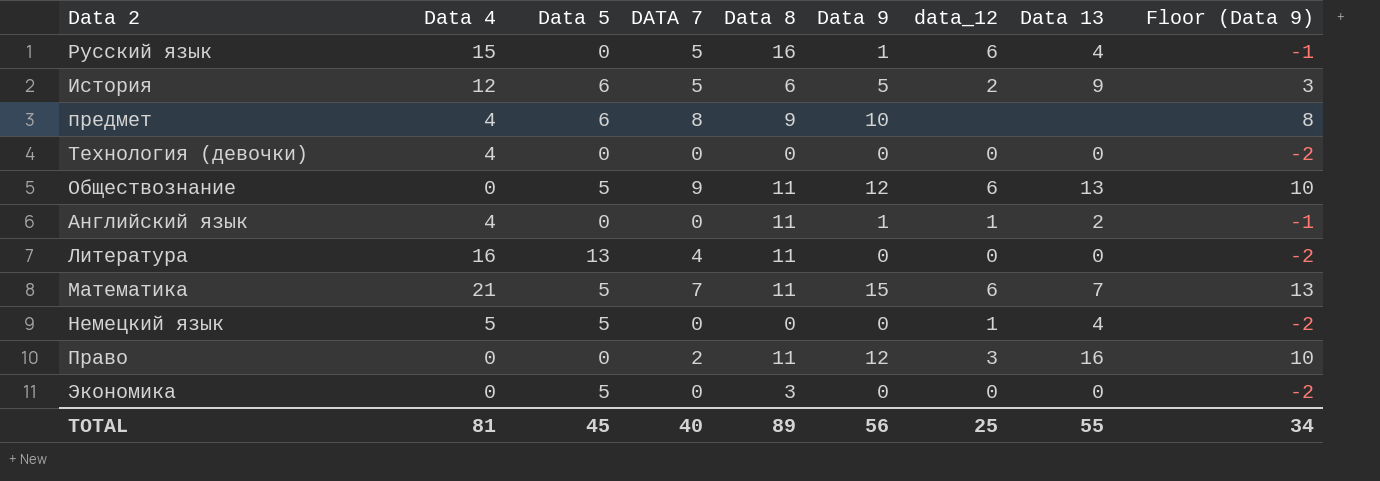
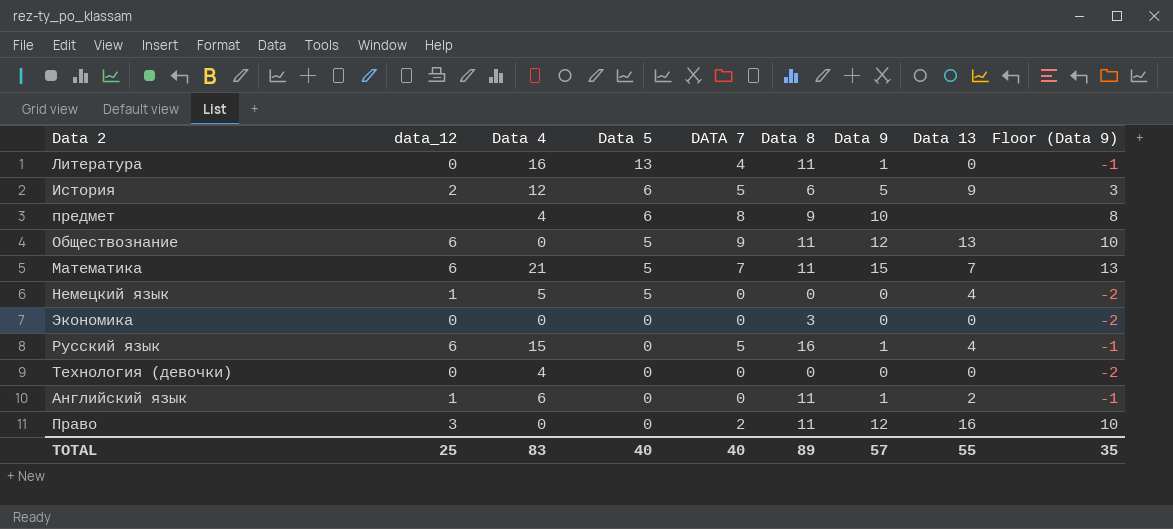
row order: none -> Data 5 descending
column data_12 | position: 7 -> 2
Литература | Data 9: 0 -> 1
Литература | Floor (Data 9): -2 -> -1
Экономика | Data 5: 5 -> 0
Английский язык | Data 4: 4 -> 6
TOTAL | Data 4: 81 -> 83
TOTAL | Data 5: 45 -> 40
TOTAL | Data 9: 56 -> 57
TOTAL | Floor (Data 9): 34 -> 35

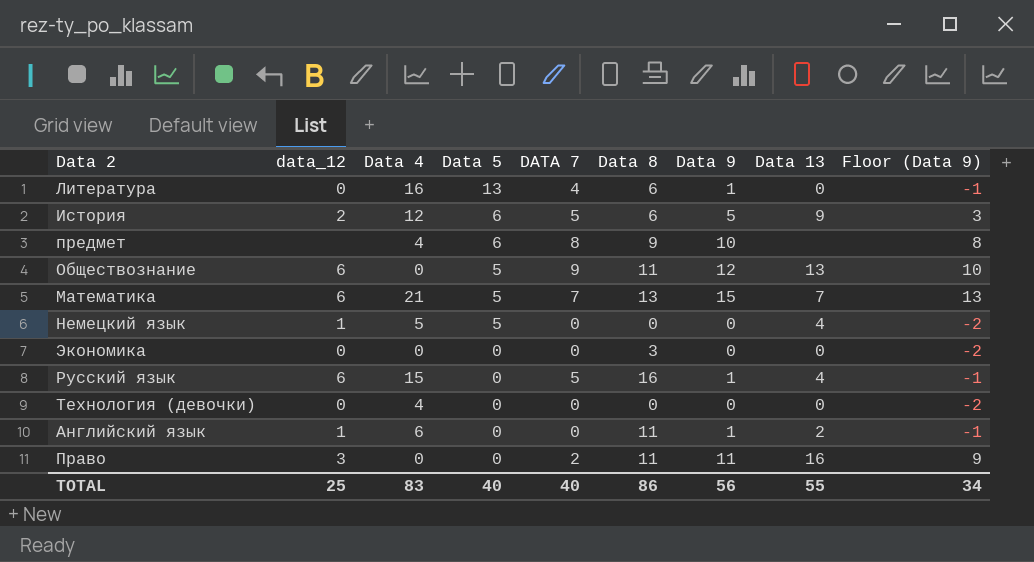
Литература | Data 8: 11 -> 6
Математика | Data 8: 11 -> 13
Право | Data 9: 12 -> 11
Право | Floor (Data 9): 10 -> 9
TOTAL | Data 8: 89 -> 86
TOTAL | Data 9: 57 -> 56
TOTAL | Floor (Data 9): 35 -> 34

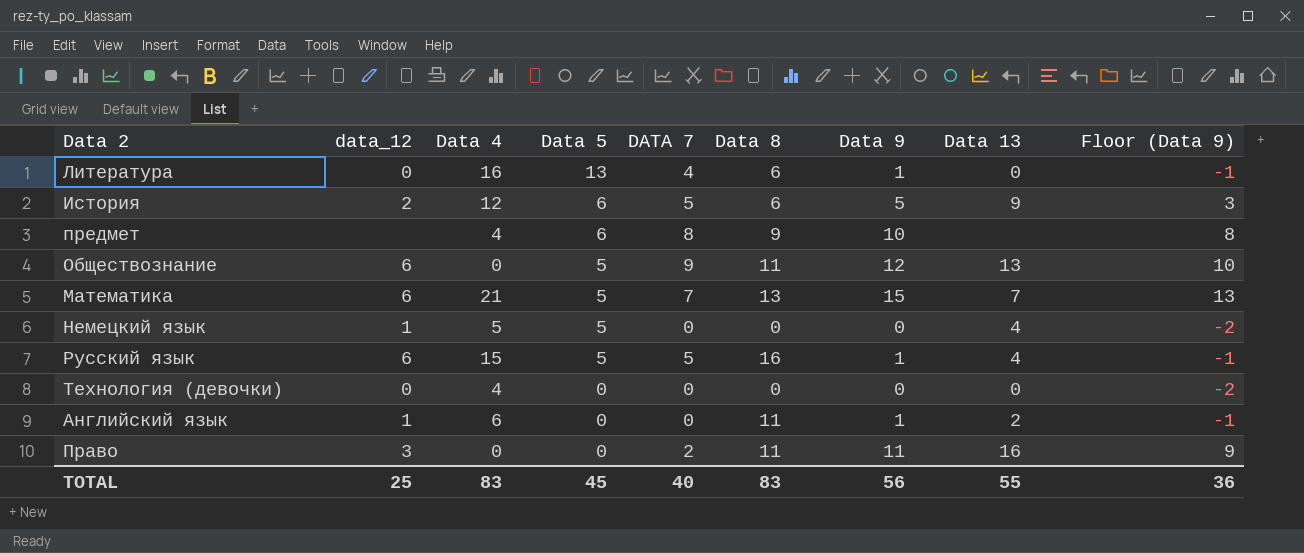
row Экономика: 0 | 0 | 0 | 0 | 3 | 0 | 0 | -2 -> none
Русский язык | Data 5: 0 -> 5
TOTAL | Data 5: 40 -> 45
TOTAL | Data 8: 86 -> 83
TOTAL | Floor (Data 9): 34 -> 36

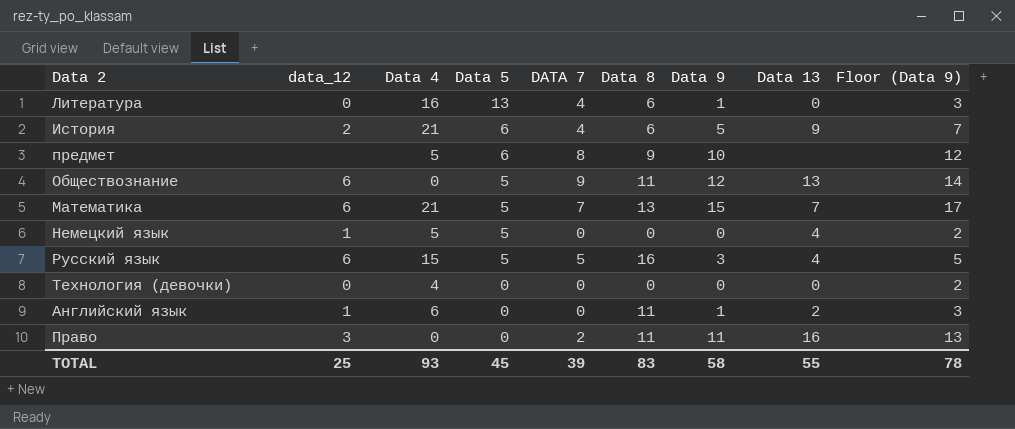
column Floor (Data 9) | formula: [Data 9] - 2 -> [Data 9] + 2
История | Data 4: 12 -> 21
История | DATA 7: 5 -> 4
предмет | Data 4: 4 -> 5
Русский язык | Data 9: 1 -> 3
TOTAL | Data 4: 83 -> 93
TOTAL | DATA 7: 40 -> 39
TOTAL | Data 9: 56 -> 58
TOTAL | Floor (Data 9): 36 -> 78

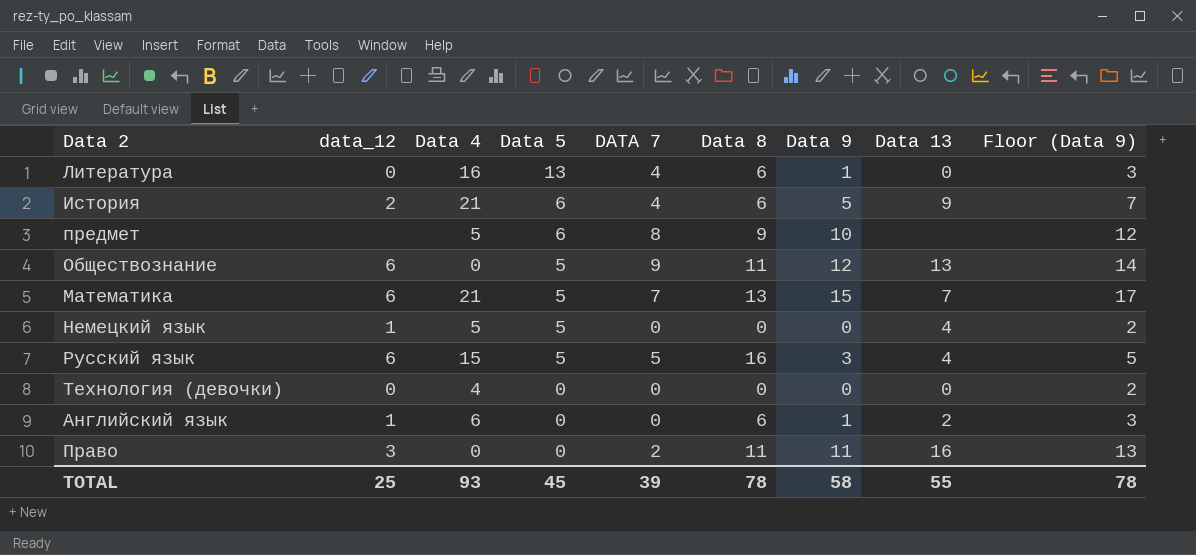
Английский язык | Data 8: 11 -> 6
TOTAL | Data 8: 83 -> 78

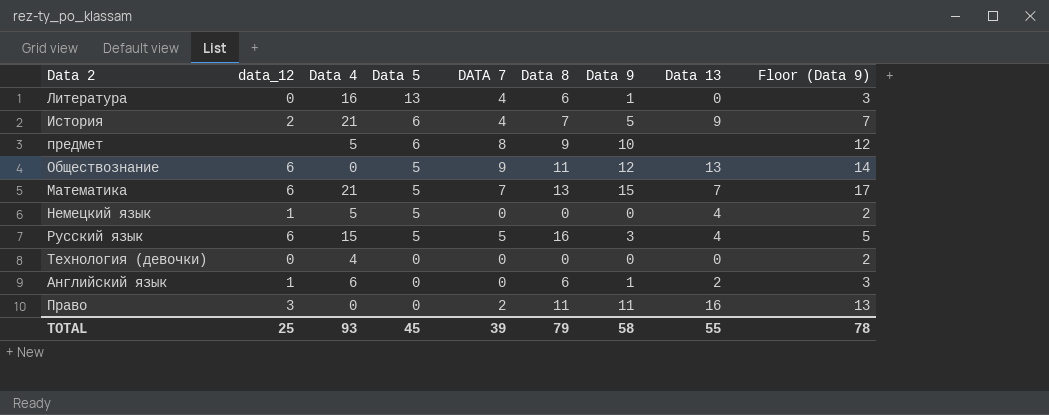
История | Data 8: 6 -> 7
TOTAL | Data 8: 78 -> 79

